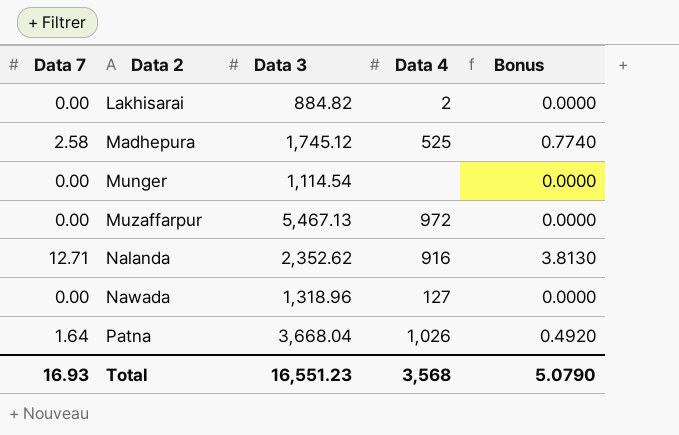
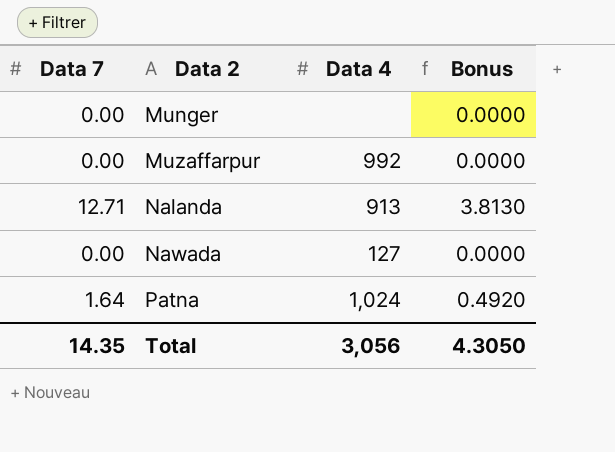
column Data 3 | position: 3 -> none
row Lakhisarai: 0.00 | 884.82 | 2 | 0.0000 -> none
row Madhepura: 2.58 | 1,745.12 | 525 | 0.7740 -> none
Muzaffarpur | Data 4: 972 -> 992
Nalanda | Data 4: 916 -> 913
Patna | Data 4: 1,026 -> 1,024
Total | Data 7: 16.93 -> 14.35
Total | Data 4: 3,568 -> 3,056
Total | Bonus: 5.0790 -> 4.3050

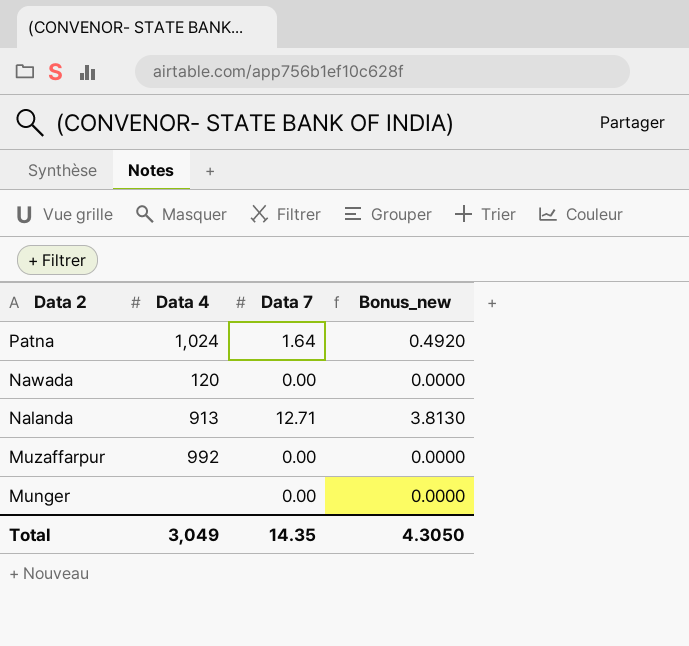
row order: Data 2 ascending -> Data 2 descending
column Data 7 | position: 1 -> 3
column name: Bonus -> Bonus_new
Nawada | Data 4: 127 -> 120
Total | Data 4: 3,056 -> 3,049

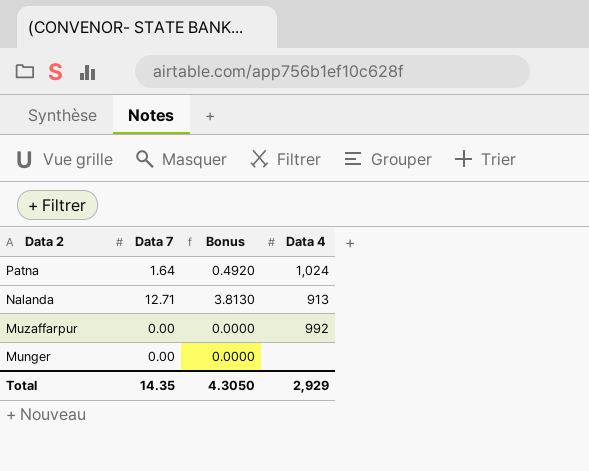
column name: Bonus_new -> Bonus
column Data 4 | position: 2 -> 4
row Nawada: 120 | 0.00 | 0.0000 -> none
Total | Data 4: 3,049 -> 2,929

